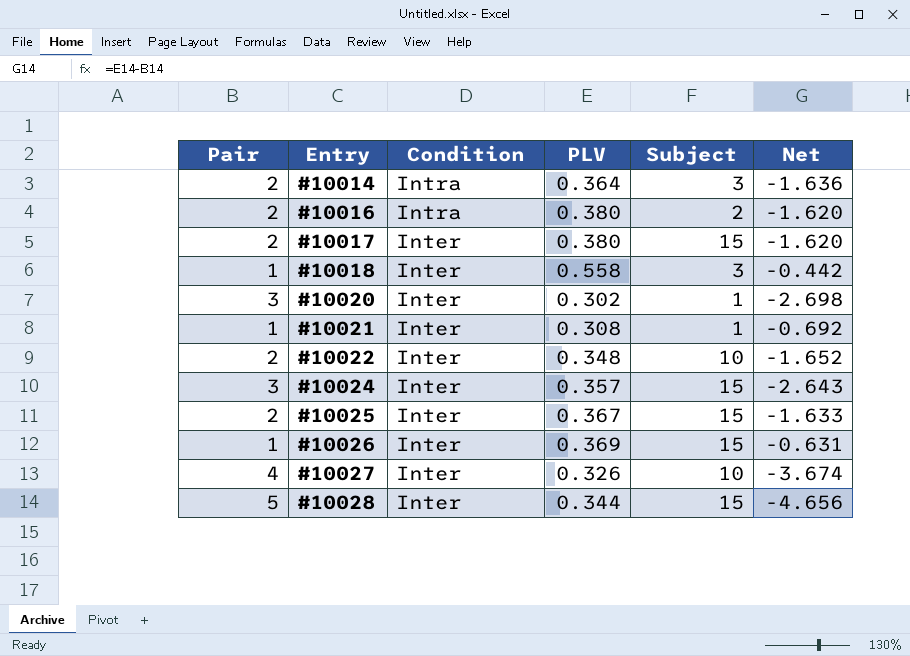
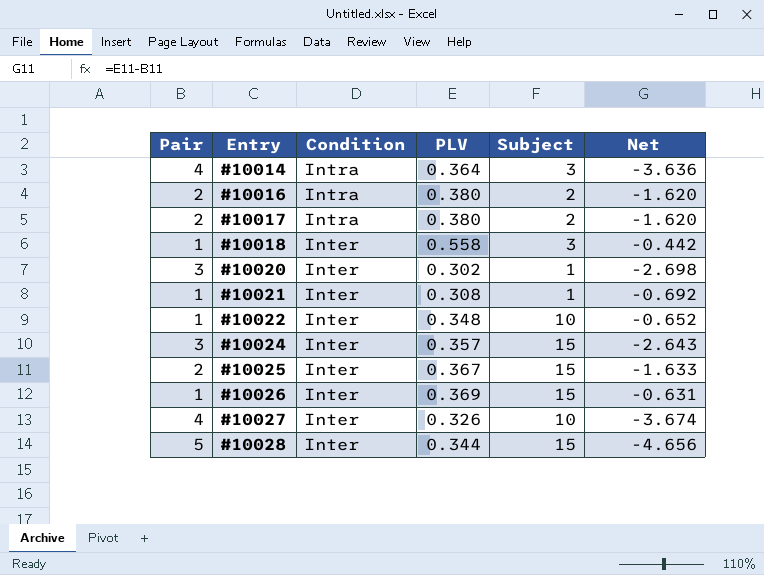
#10014 | Pair: 2 -> 4
#10014 | Net: -1.636 -> -3.636
#10017 | Condition: Inter -> Intra
#10017 | Subject: 15 -> 2
#10022 | Pair: 2 -> 1
#10022 | Net: -1.652 -> -0.652

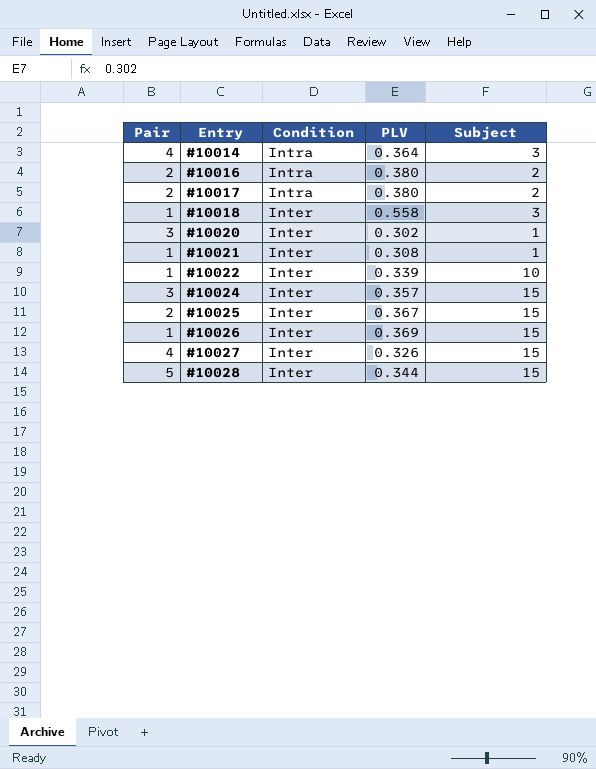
column Net | formula: [PLV] - [Pair] -> none
#10022 | PLV: 0.348 -> 0.339
#10027 | Subject: 10 -> 15

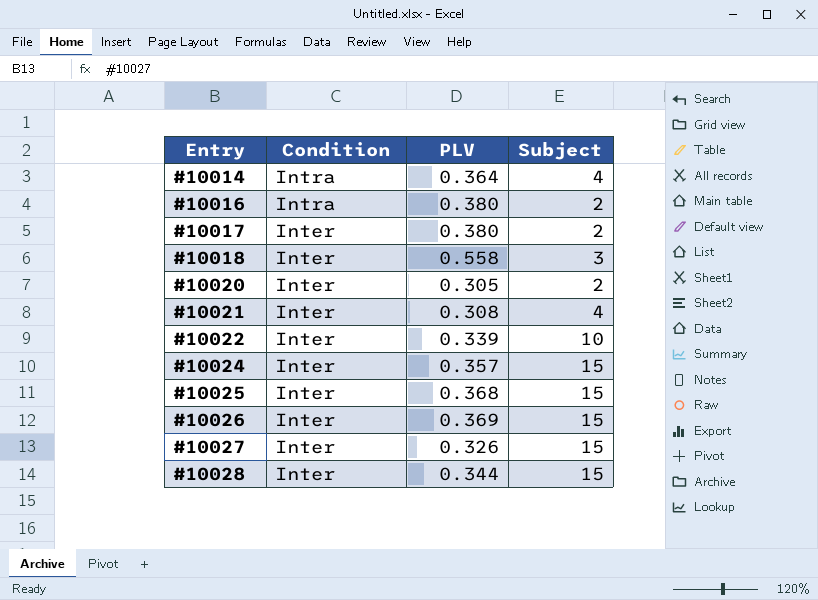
column Pair | position: 1 -> none
#10014 | Subject: 3 -> 4
#10017 | Condition: Intra -> Inter
#10020 | PLV: 0.302 -> 0.305
#10020 | Subject: 1 -> 2
#10021 | Subject: 1 -> 4
#10025 | PLV: 0.367 -> 0.368

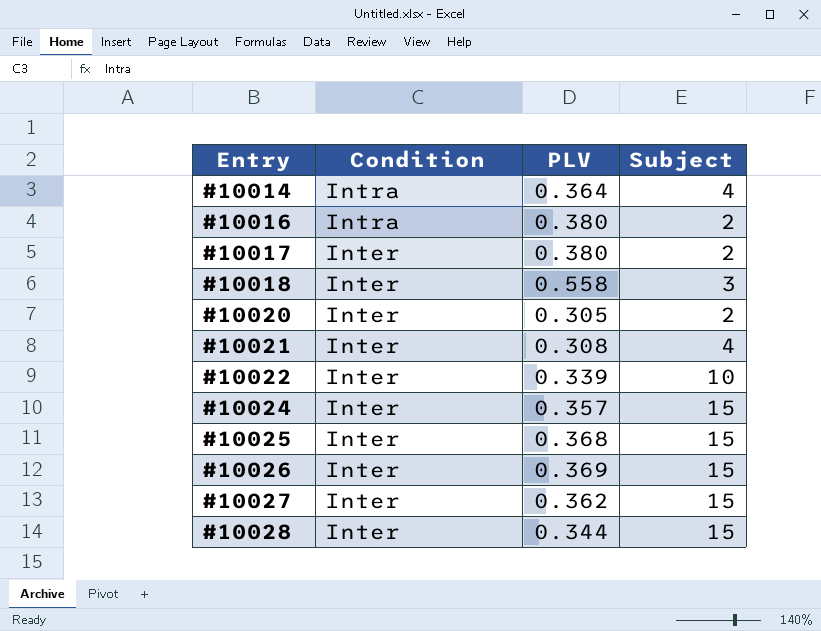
#10027 | PLV: 0.326 -> 0.362

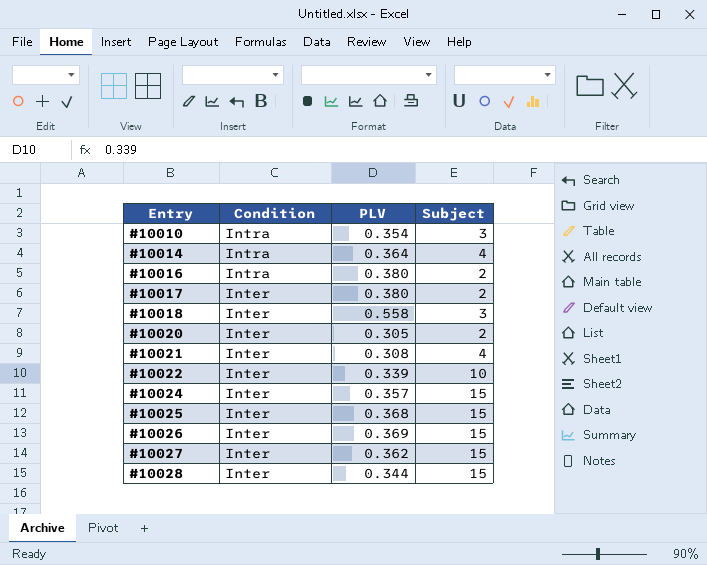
row #10010: none -> Intra | 0.354 | 3

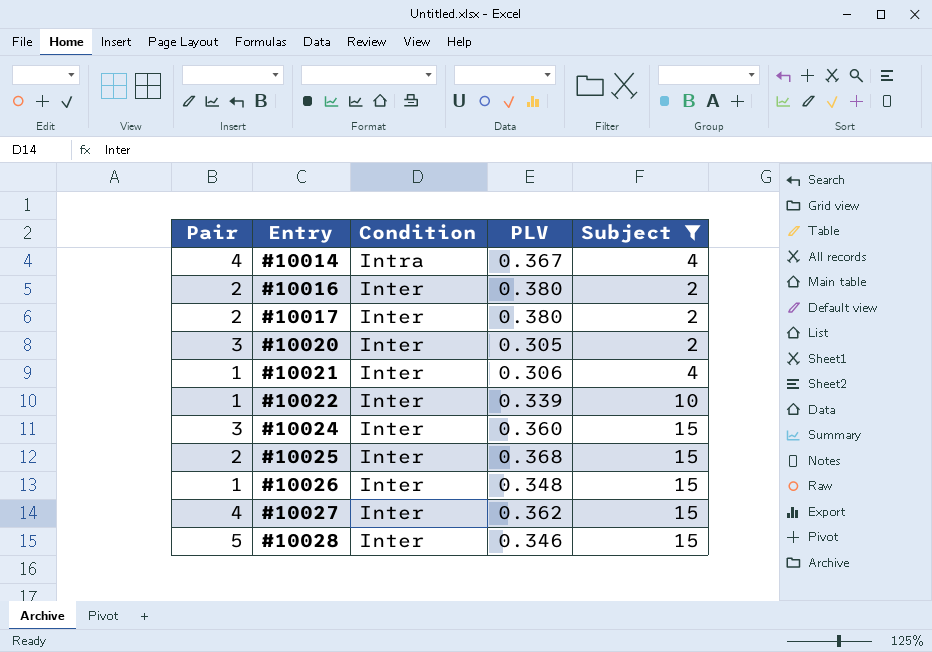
filter: none -> Subject != 3
column Pair | position: none -> 1
#10014 | PLV: 0.364 -> 0.367
#10016 | Condition: Intra -> Inter
#10021 | PLV: 0.308 -> 0.306
#10024 | PLV: 0.357 -> 0.360
#10026 | PLV: 0.369 -> 0.348
#10028 | PLV: 0.344 -> 0.346

